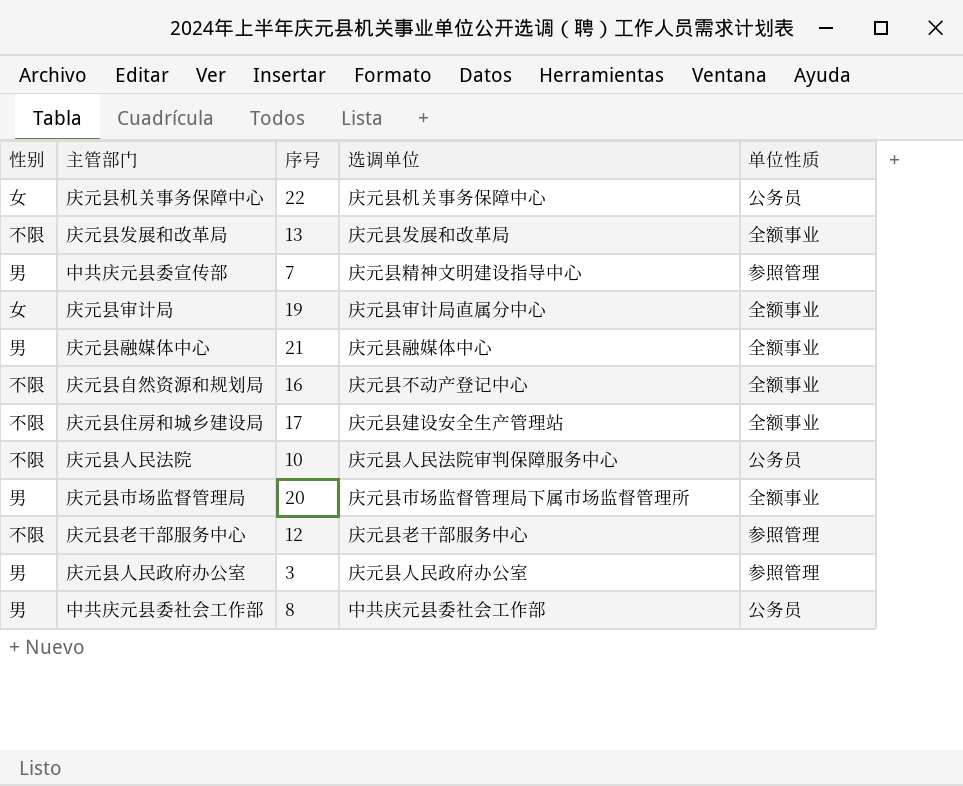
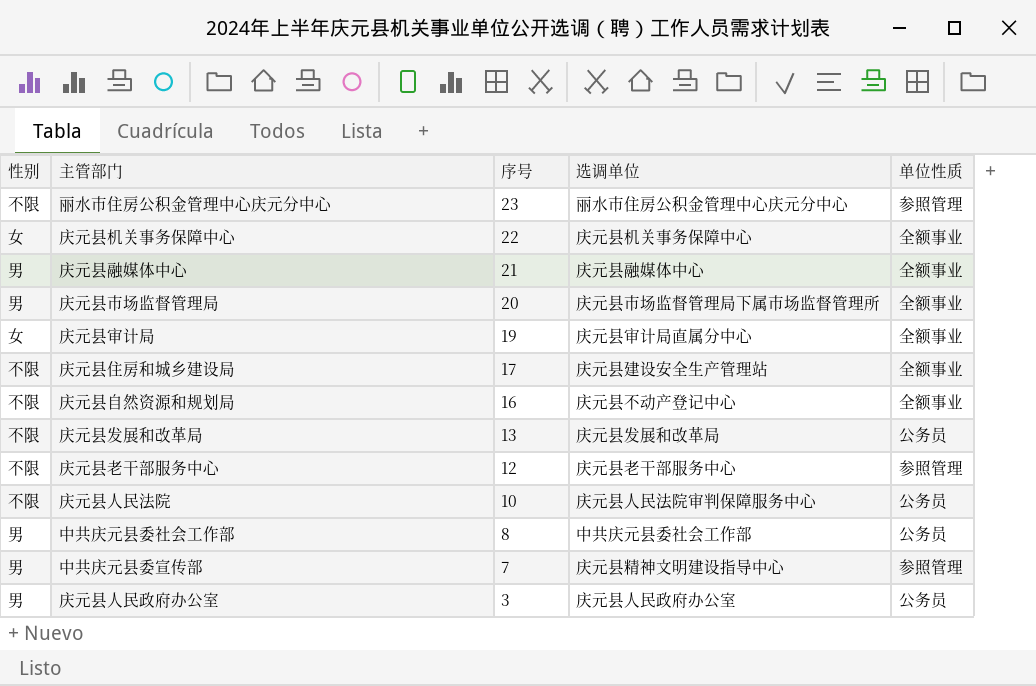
row order: none -> 序号 descending
row 丽水市住房公积金管理中心庆元分中心: none -> 不限 | 23 | 丽水市住房公积金管理中心庆元分中心 | 参照管理
庆元县机关事务保障中心 | 单位性质: 公务员 -> 全额事业
庆元县发展和改革局 | 单位性质: 全额事业 -> 公务员
庆元县人民政府办公室 | 单位性质: 参照管理 -> 公务员

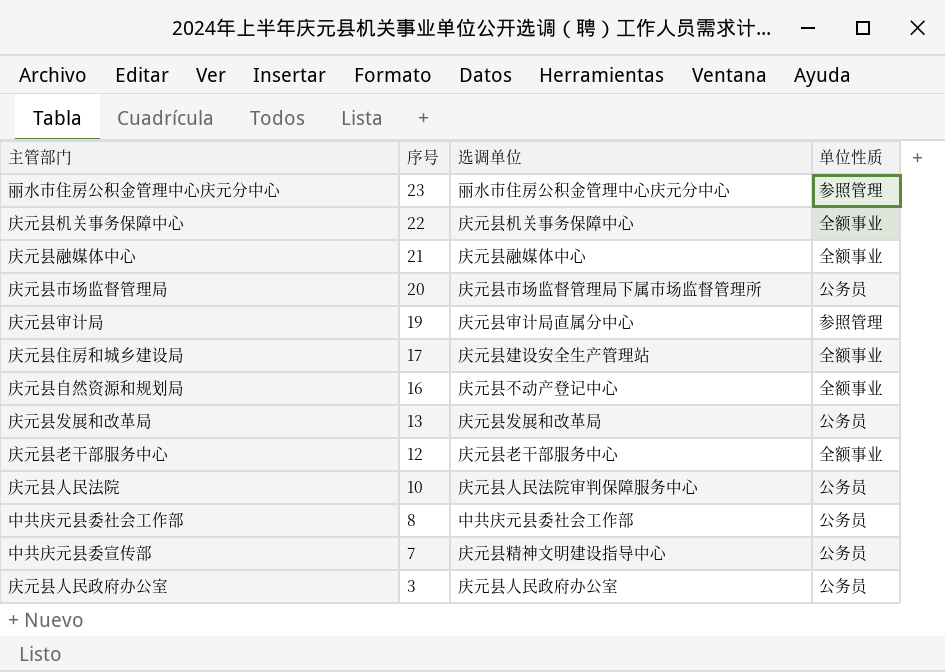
column 性别 | position: 1 -> none
庆元县市场监督管理局 | 单位性质: 全额事业 -> 公务员
庆元县审计局 | 单位性质: 全额事业 -> 参照管理
庆元县老干部服务中心 | 单位性质: 参照管理 -> 全额事业
中共庆元县委宣传部 | 单位性质: 参照管理 -> 公务员

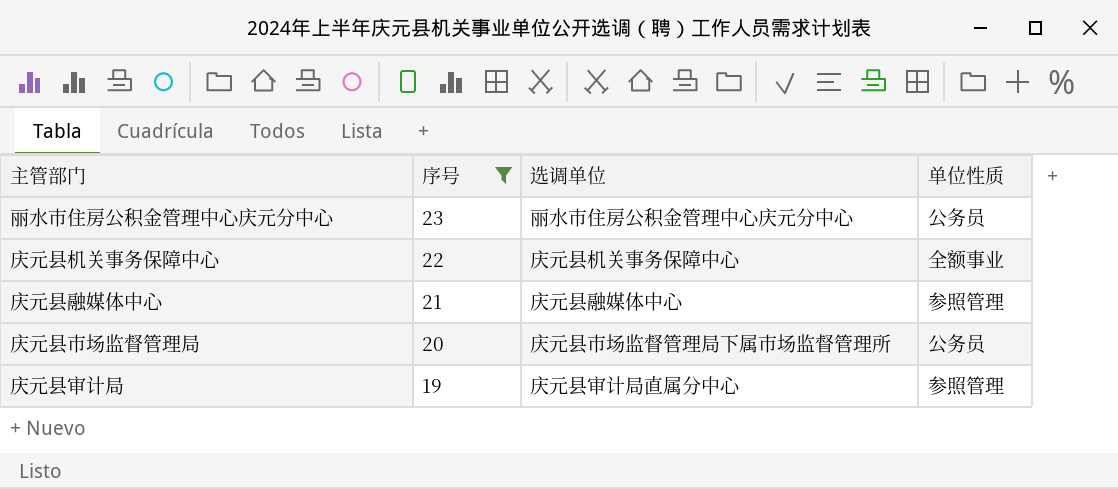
filter: none -> 序号 >= 19
丽水市住房公积金管理中心庆元分中心 | 单位性质: 参照管理 -> 公务员
庆元县融媒体中心 | 单位性质: 全额事业 -> 参照管理

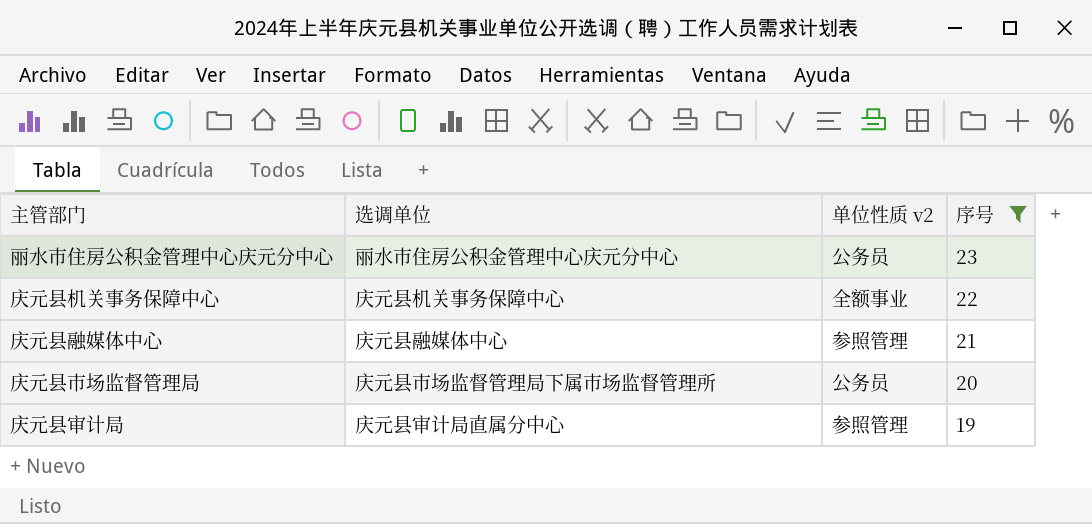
column name: 单位性质 -> 单位性质 v2
column 序号 | position: 2 -> 4

